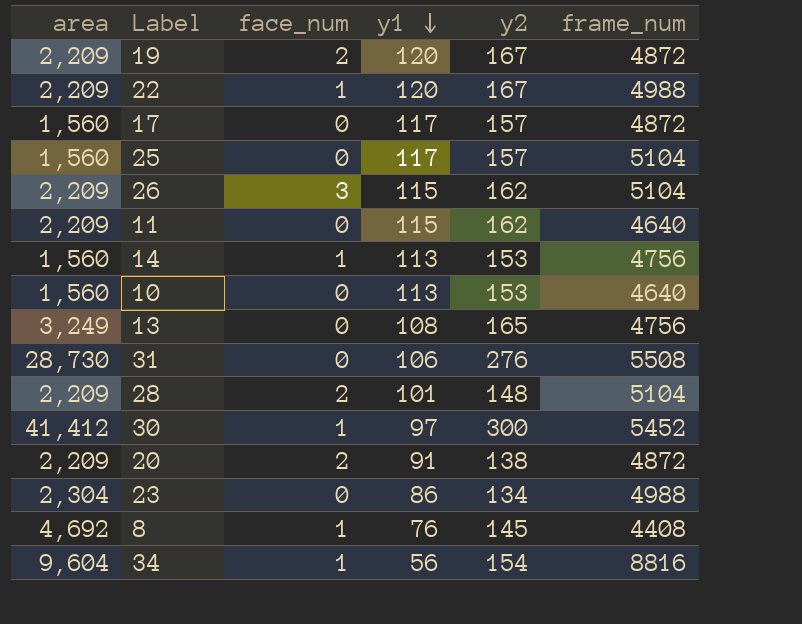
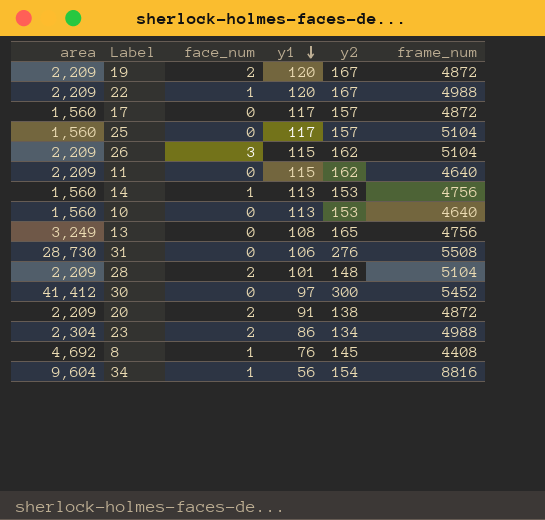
30 | face_num: 1 -> 0
23 | face_num: 0 -> 2

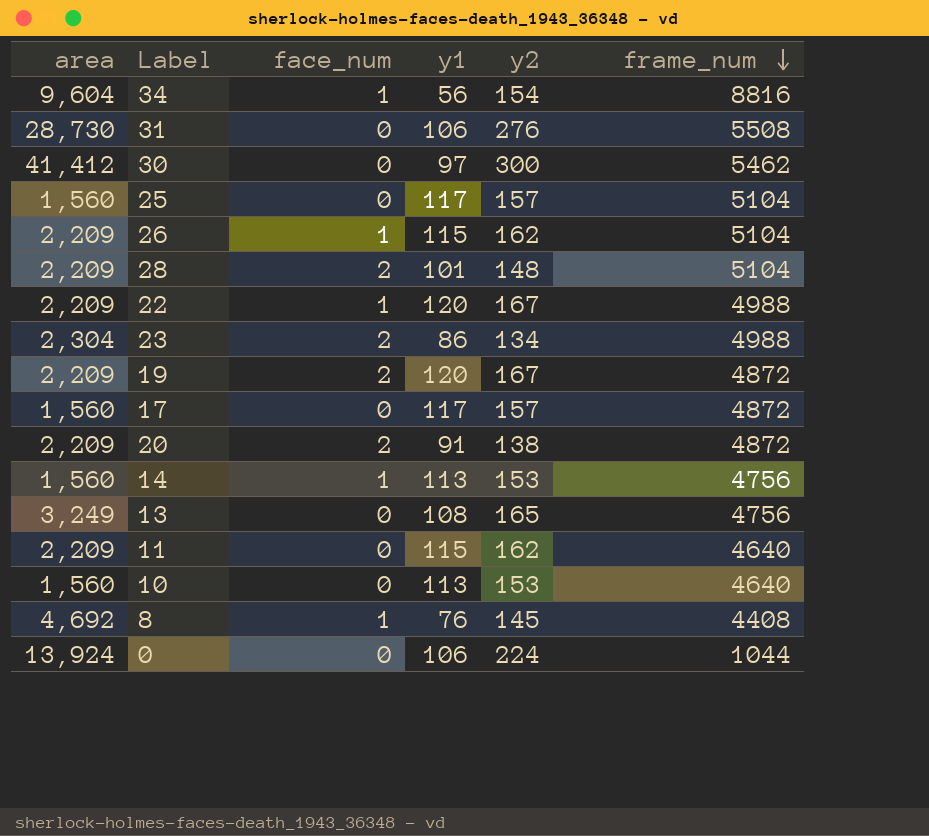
row order: y1 descending -> frame_num descending
30 | frame_num: 5452 -> 5462
26 | face_num: 3 -> 1
row 0: none -> 13,924 | 0 | 106 | 224 | 1044

